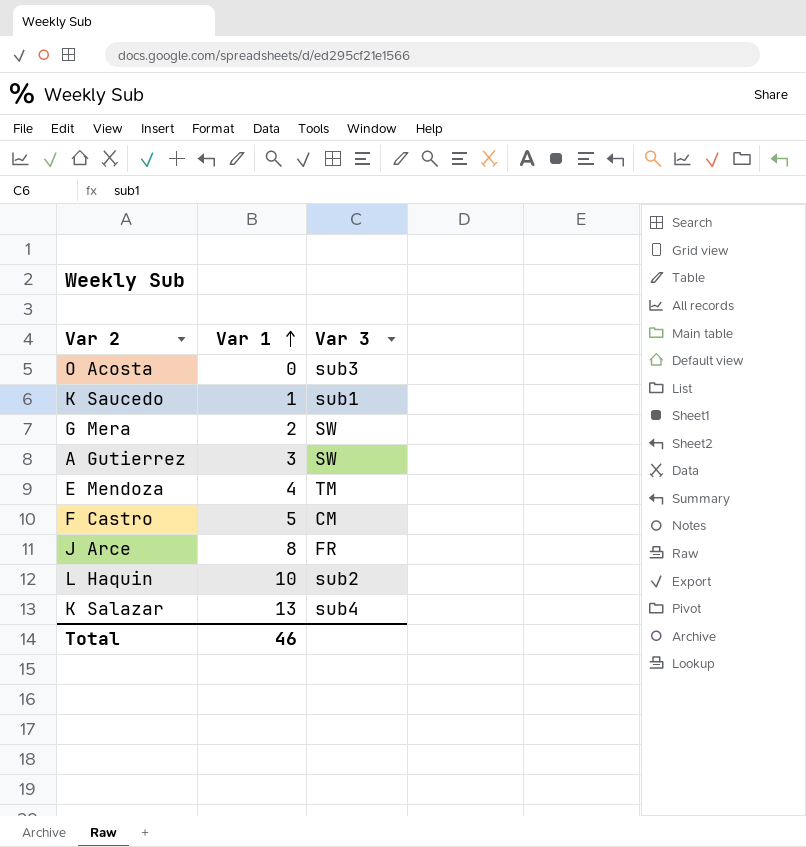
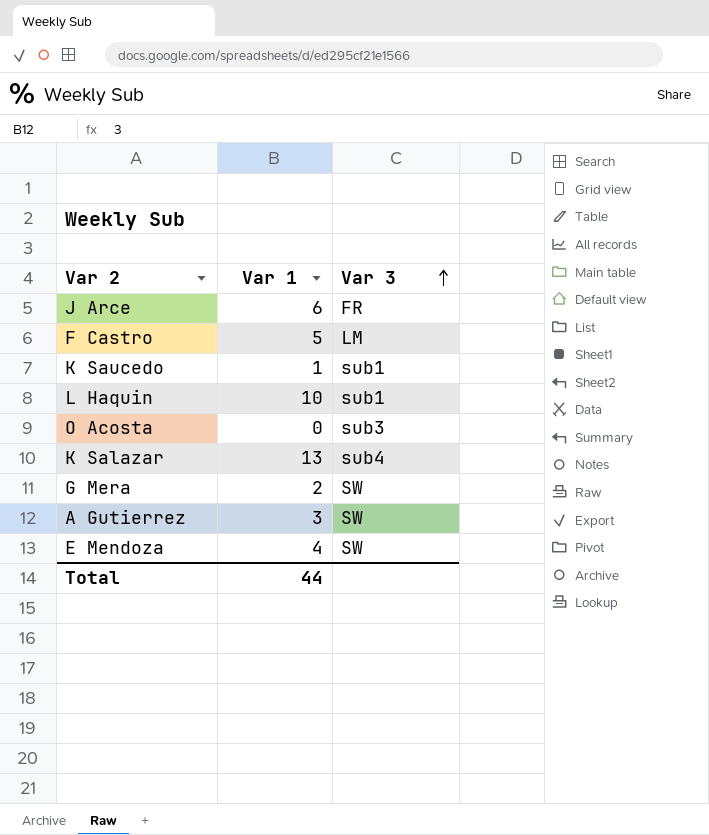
row order: Var 1 ascending -> Var 3 ascending
J Arce | Var 1: 8 -> 6
F Castro | Var 3: CM -> LM
L Haquin | Var 3: sub2 -> sub1
E Mendoza | Var 3: TM -> SW
Total | Var 1: 46 -> 44

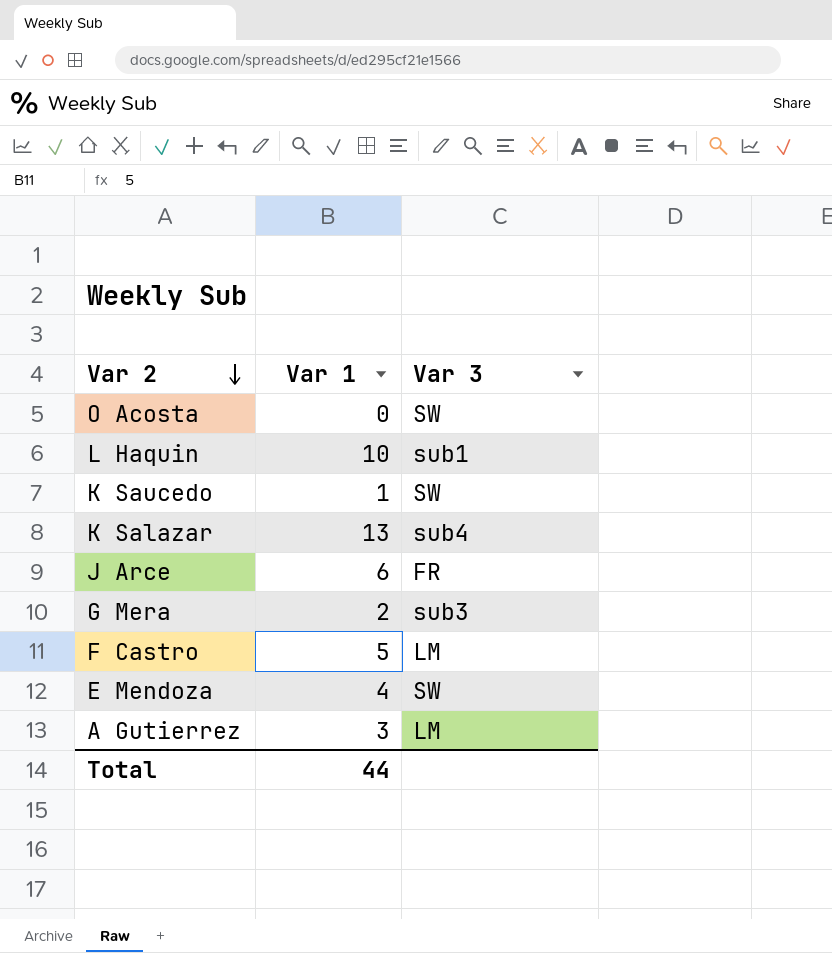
row order: Var 3 ascending -> Var 2 descending
O Acosta | Var 3: sub3 -> SW
K Saucedo | Var 3: sub1 -> SW
G Mera | Var 3: SW -> sub3
A Gutierrez | Var 3: SW -> LM

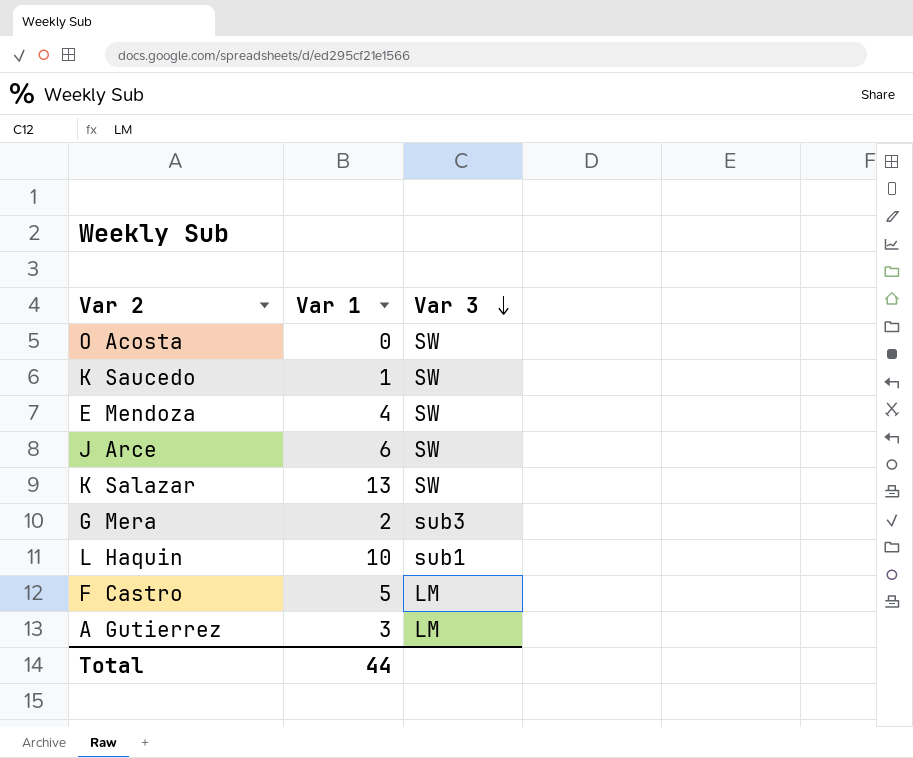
row order: Var 2 descending -> Var 3 descending
J Arce | Var 3: FR -> SW
K Salazar | Var 3: sub4 -> SW

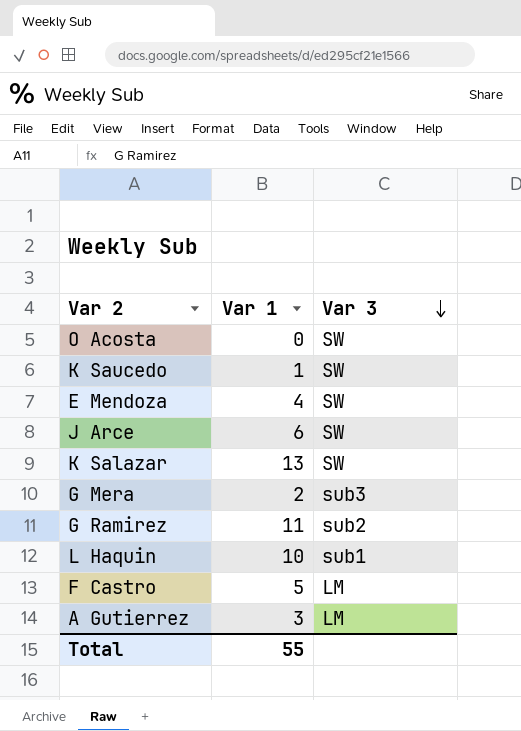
row G Ramirez: none -> 11 | sub2
Total | Var 1: 44 -> 55

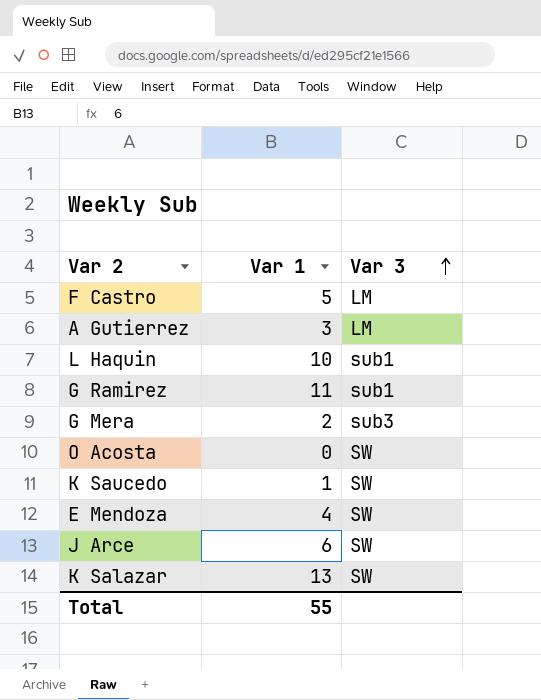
row order: Var 3 descending -> Var 3 ascending
G Ramirez | Var 3: sub2 -> sub1

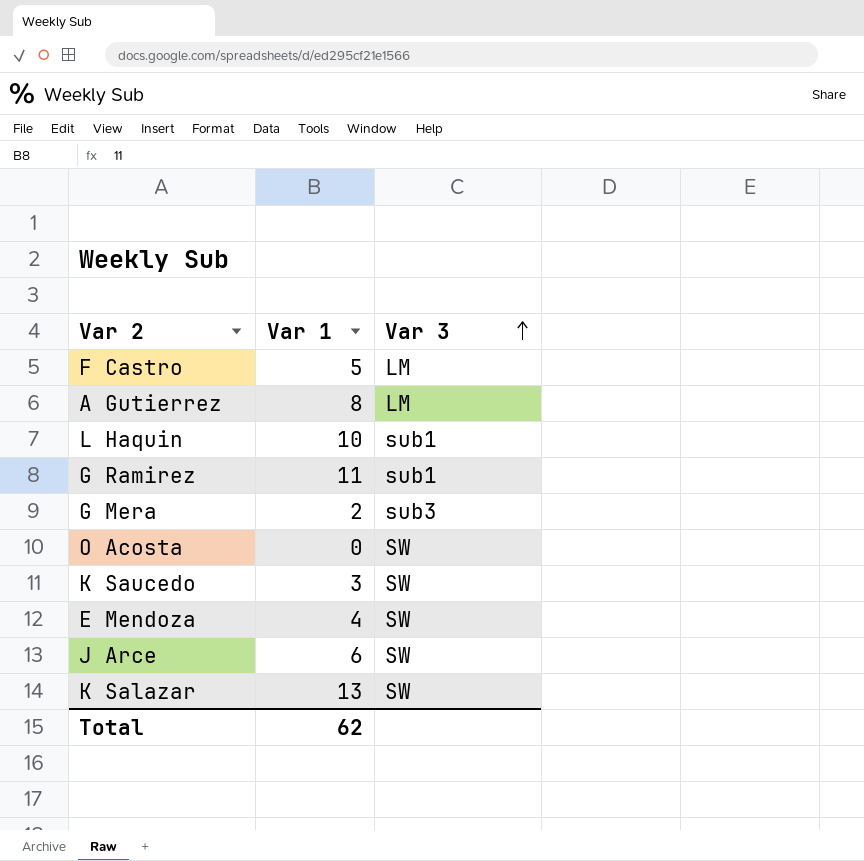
A Gutierrez | Var 1: 3 -> 8
K Saucedo | Var 1: 1 -> 3
Total | Var 1: 55 -> 62

